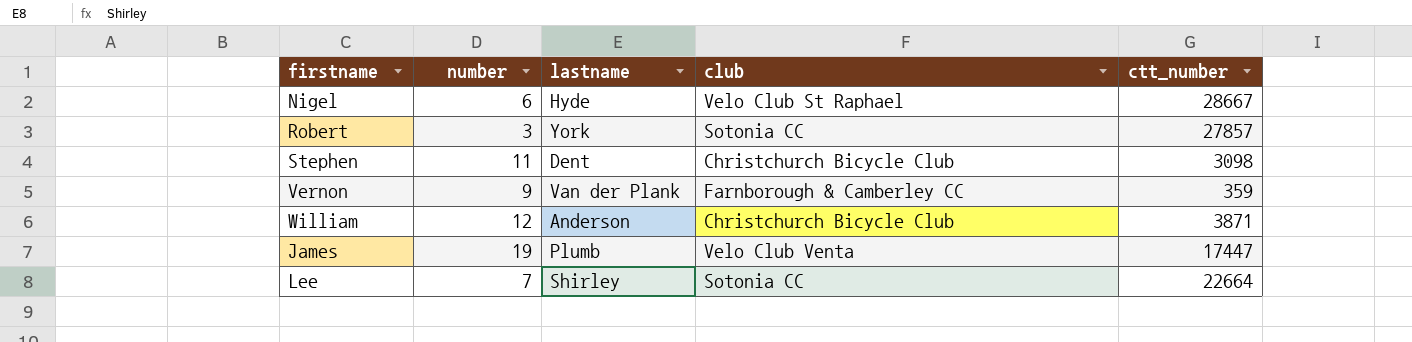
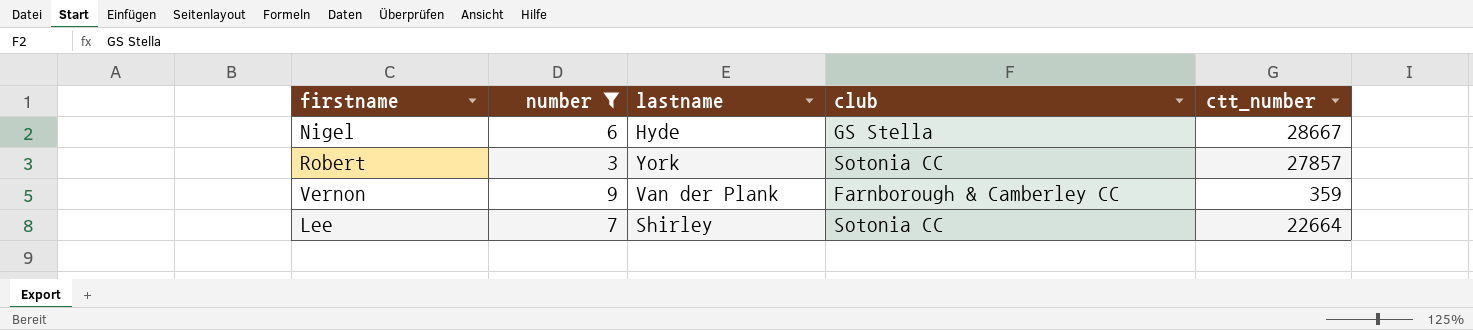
filter: none -> number <= 9
Nigel | club: Velo Club St Raphael -> GS Stella

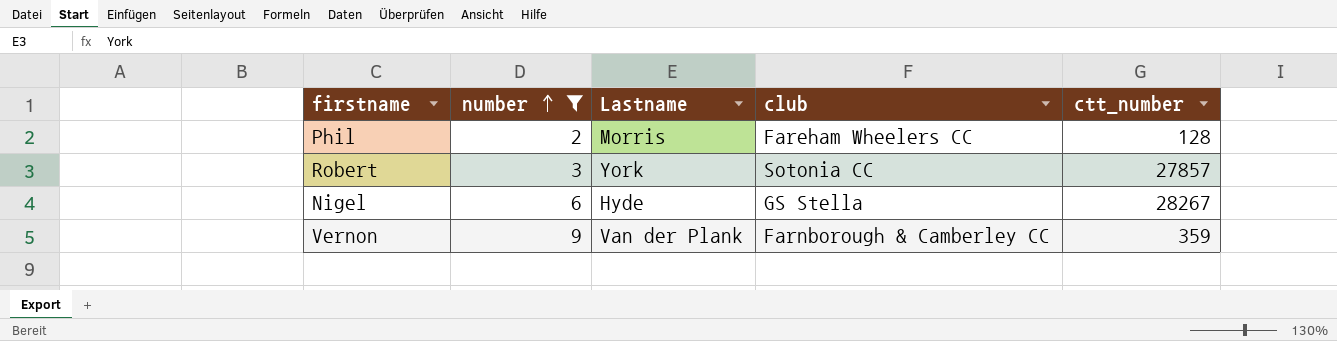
row order: none -> number ascending
column name: lastname -> Lastname
row Lee: 7 | Shirley | Sotonia CC | 22664 -> none
row Phil: none -> 2 | Morris | Fareham Wheelers CC | 128
Nigel | ctt_number: 28667 -> 28267

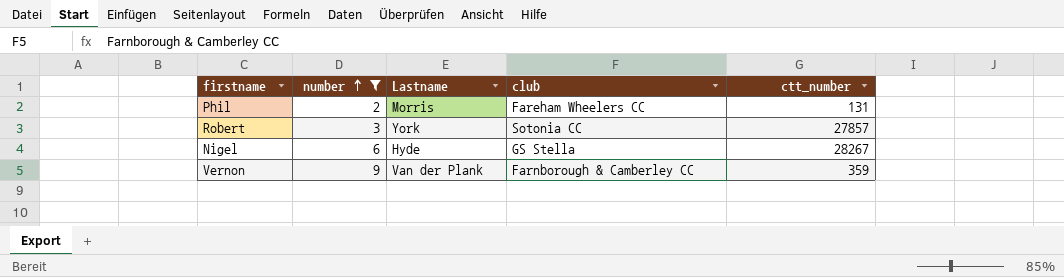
Phil | ctt_number: 128 -> 131

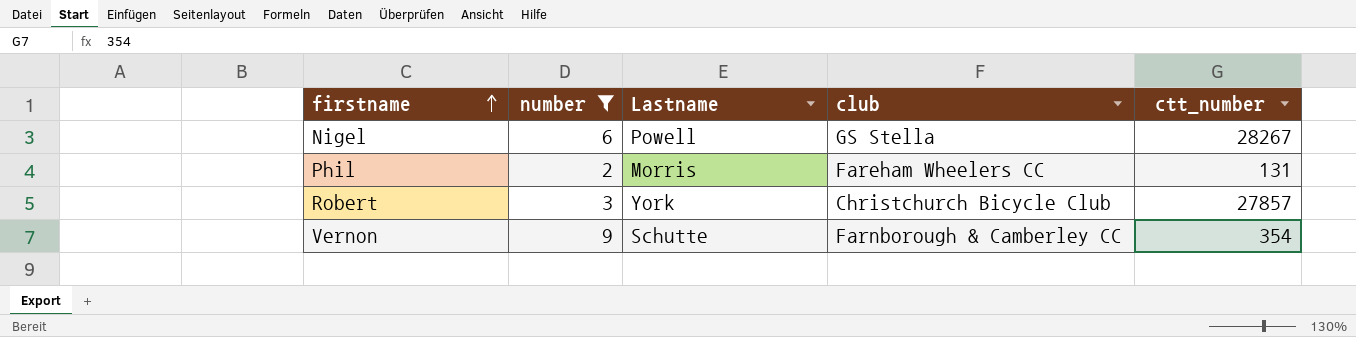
row order: number ascending -> firstname ascending
Nigel | Lastname: Hyde -> Powell
Robert | club: Sotonia CC -> Christchurch Bicycle Club
Vernon | Lastname: Van der Plank -> Schutte
Vernon | ctt_number: 359 -> 354

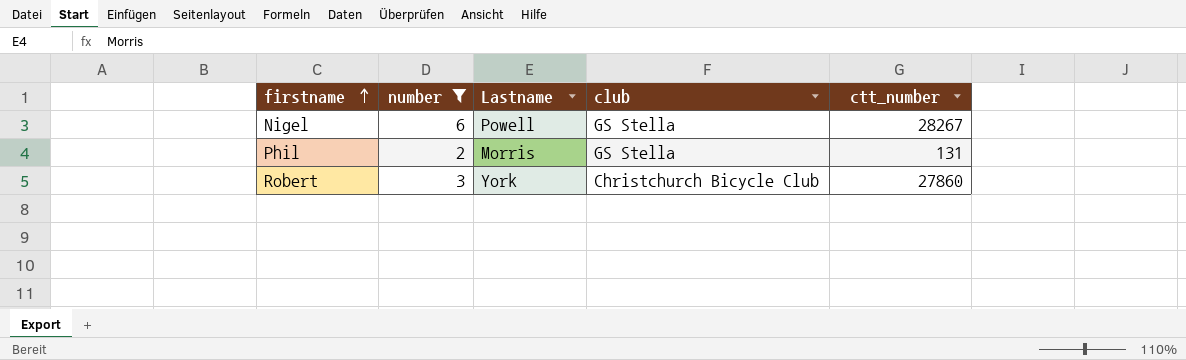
row Vernon: 9 | Schutte | Farnborough & Camberley CC | 354 -> none
Phil | club: Fareham Wheelers CC -> GS Stella
Robert | ctt_number: 27857 -> 27860

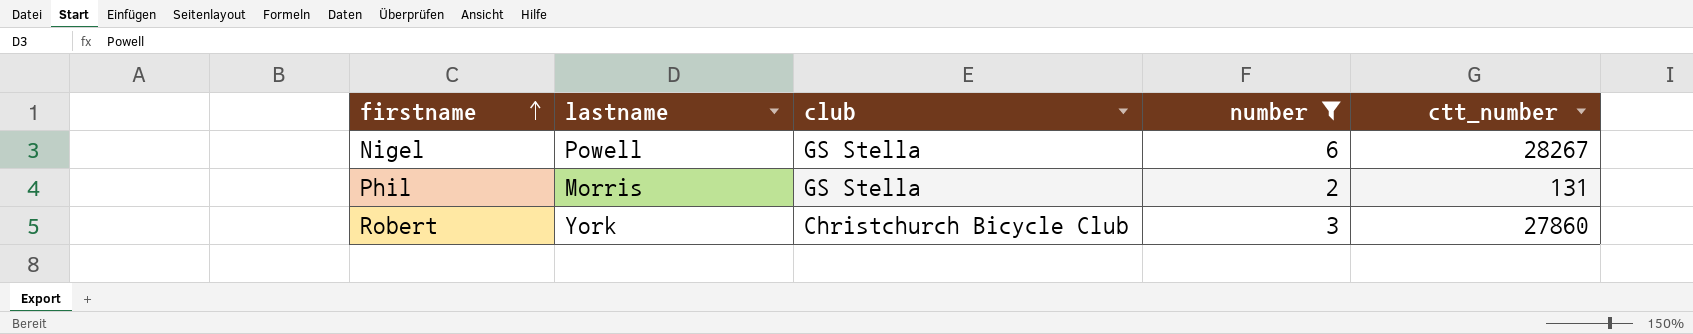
column name: Lastname -> lastname
column number | position: 2 -> 4

